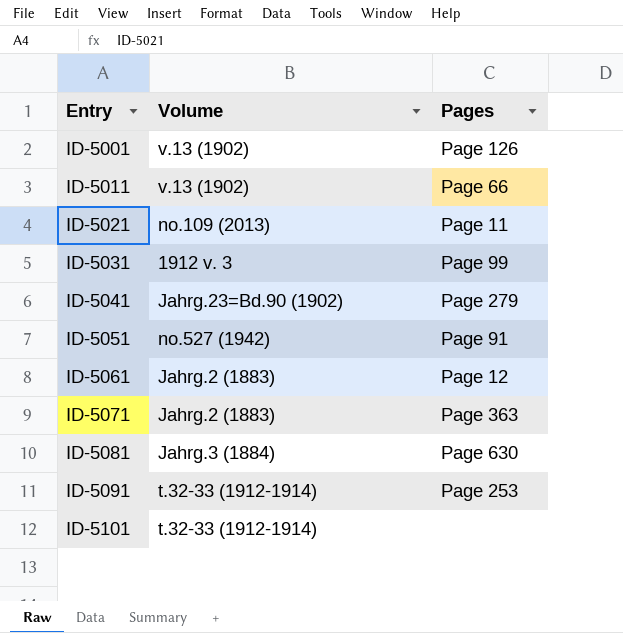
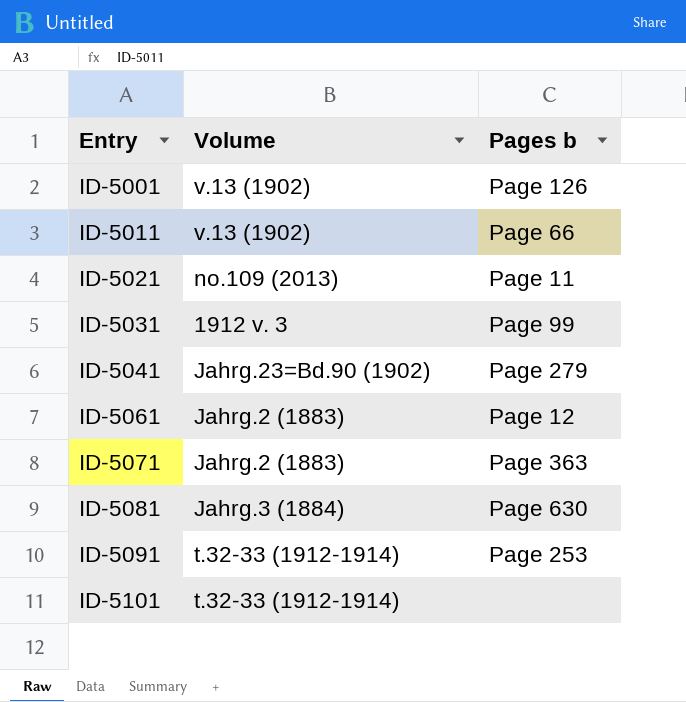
column name: Pages -> Pages b
row ID-5051: no.527 (1942) | Page 91 -> none

